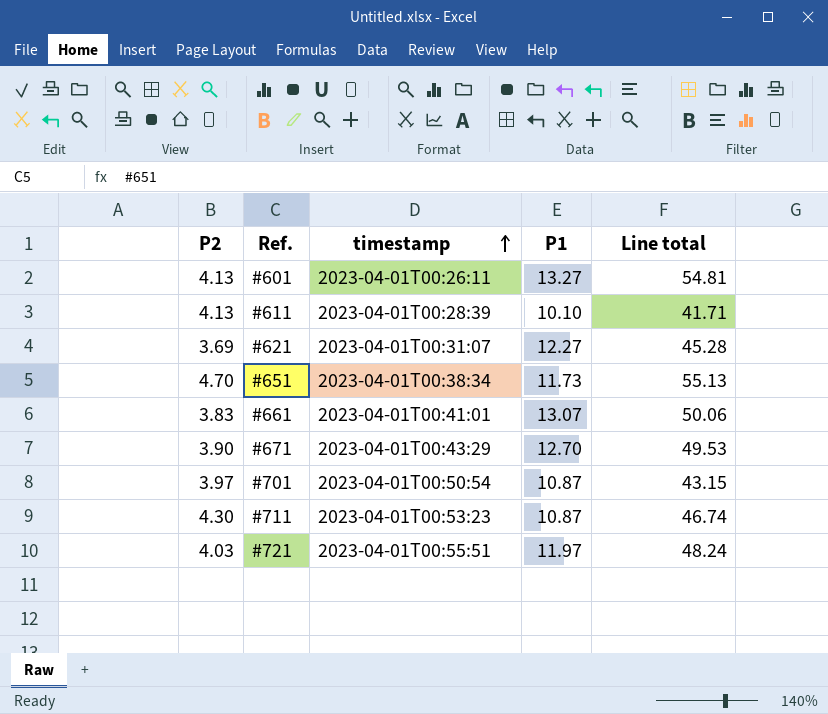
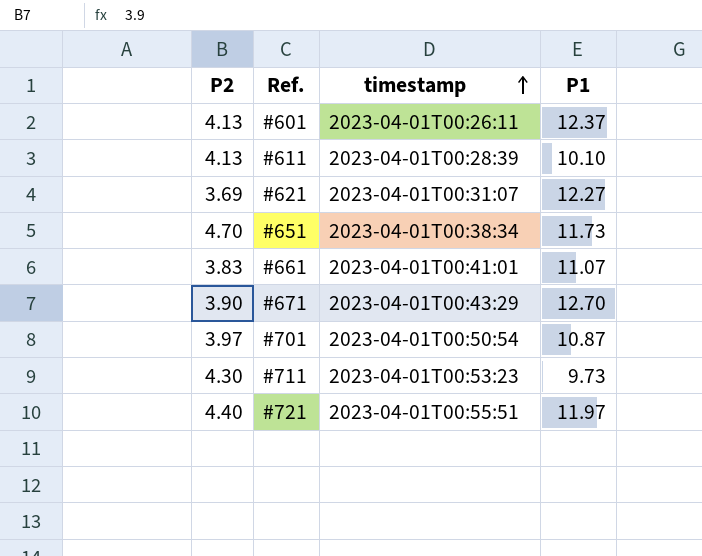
column Line total | formula: [P2] * [P1] -> none
#601 | P1: 13.27 -> 12.37
#661 | P1: 13.07 -> 11.07
#711 | P1: 10.87 -> 9.73
#721 | P2: 4.03 -> 4.40

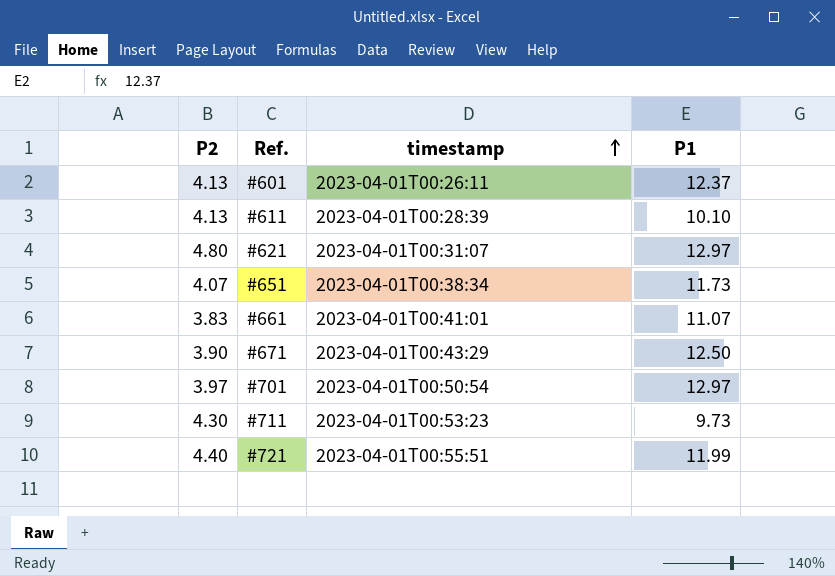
#621 | P2: 3.69 -> 4.80
#621 | P1: 12.27 -> 12.97
#651 | P2: 4.70 -> 4.07
#671 | P1: 12.70 -> 12.50
#701 | P1: 10.87 -> 12.97
#721 | P1: 11.97 -> 11.99

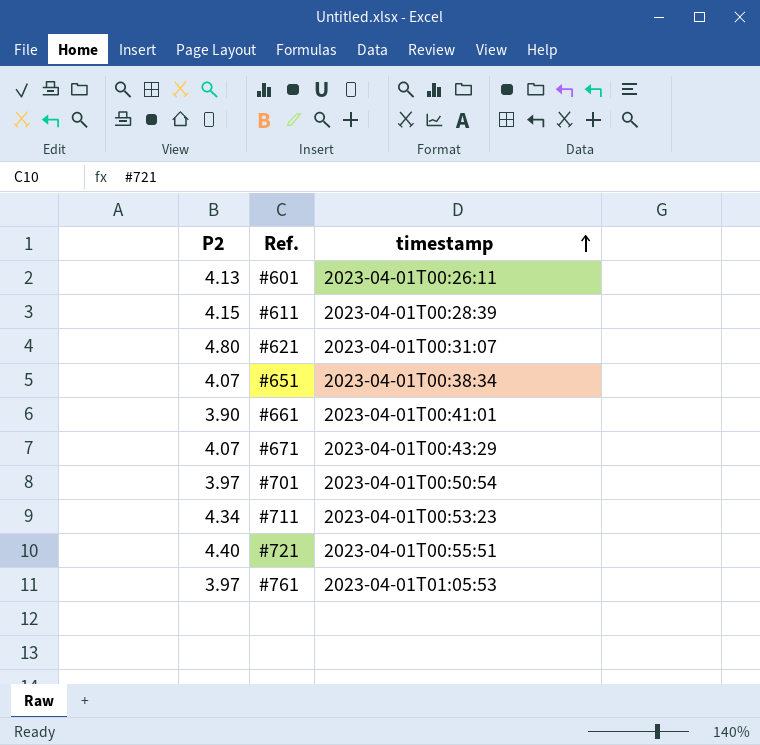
column P1 | position: 4 -> none
#611 | P2: 4.13 -> 4.15
#661 | P2: 3.83 -> 3.90
#671 | P2: 3.90 -> 4.07
#711 | P2: 4.30 -> 4.34
row #761: none -> 3.97 | 2023-04-01T01:05:53

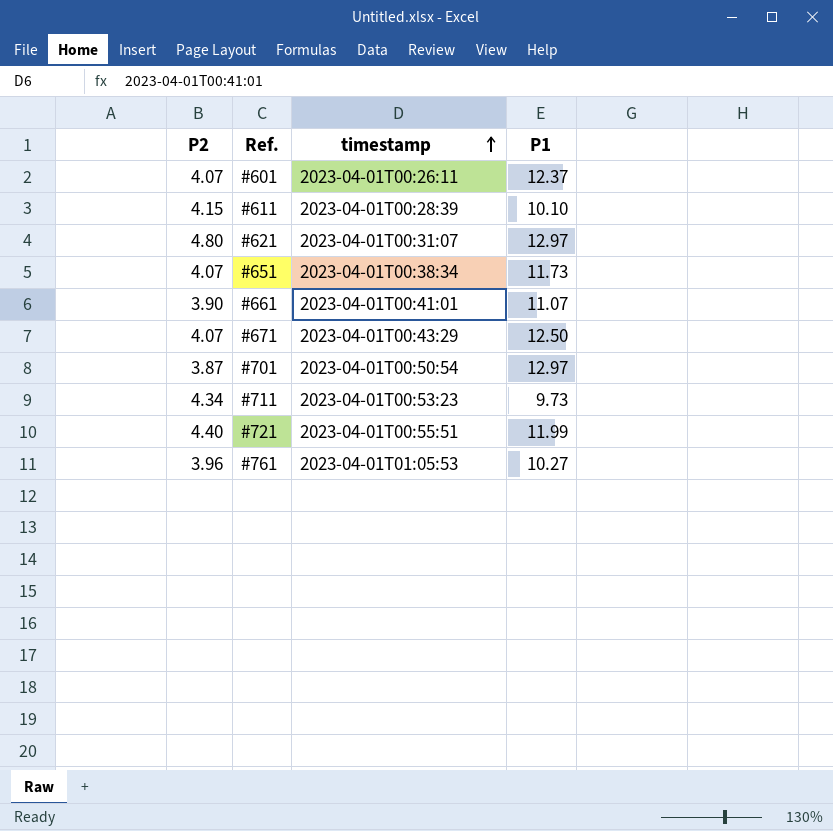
column P1 | position: none -> 4
#601 | P2: 4.13 -> 4.07
#701 | P2: 3.97 -> 3.87
#761 | P2: 3.97 -> 3.96

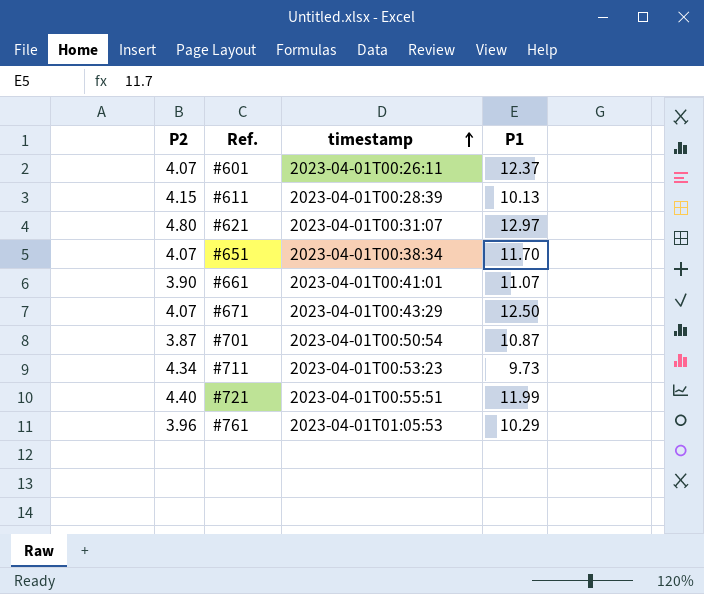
#611 | P1: 10.10 -> 10.13
#651 | P1: 11.73 -> 11.70
#701 | P1: 12.97 -> 10.87
#761 | P1: 10.27 -> 10.29

